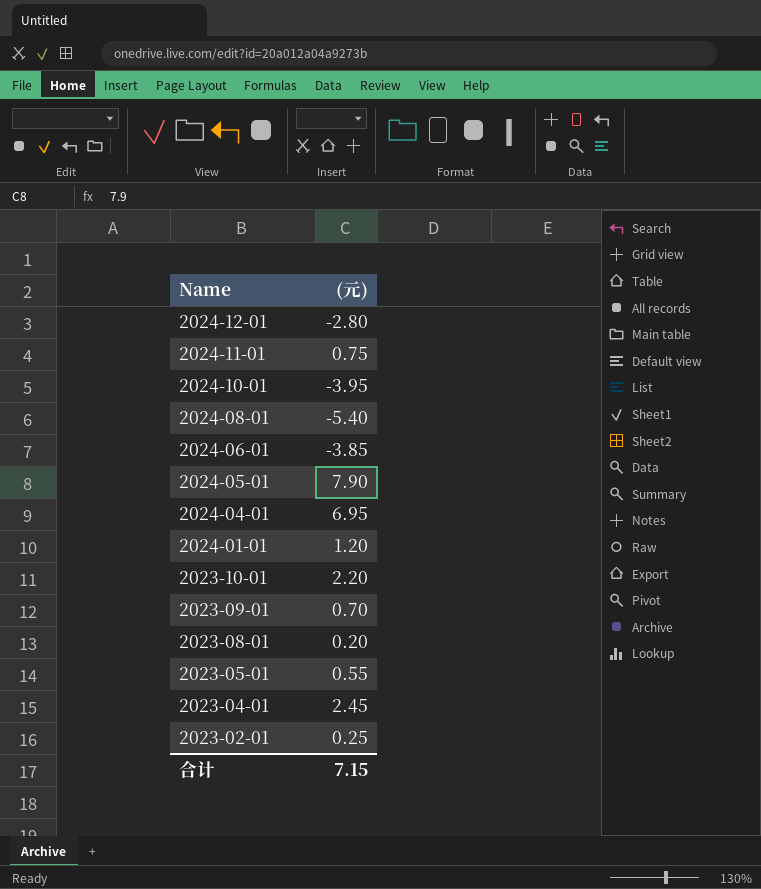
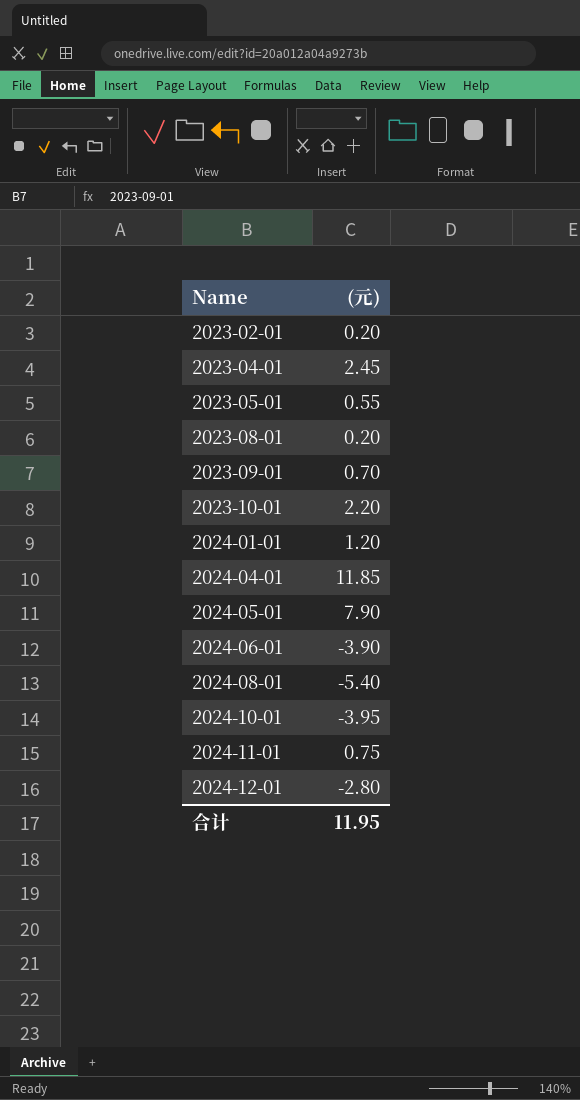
row order: Name descending -> Name ascending
2023-02-01 | (元): 0.25 -> 0.20
2024-04-01 | (元): 6.95 -> 11.85
2024-06-01 | (元): -3.85 -> -3.90
合计 | (元): 7.15 -> 11.95

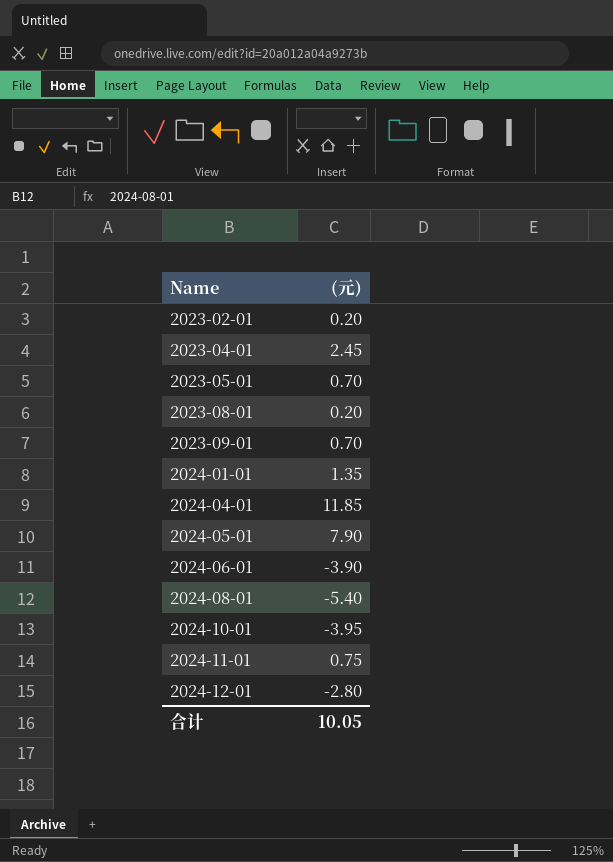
row 2023-10-01: 2.20 -> none
2023-05-01 | (元): 0.55 -> 0.70
2024-01-01 | (元): 1.20 -> 1.35
合计 | (元): 11.95 -> 10.05

